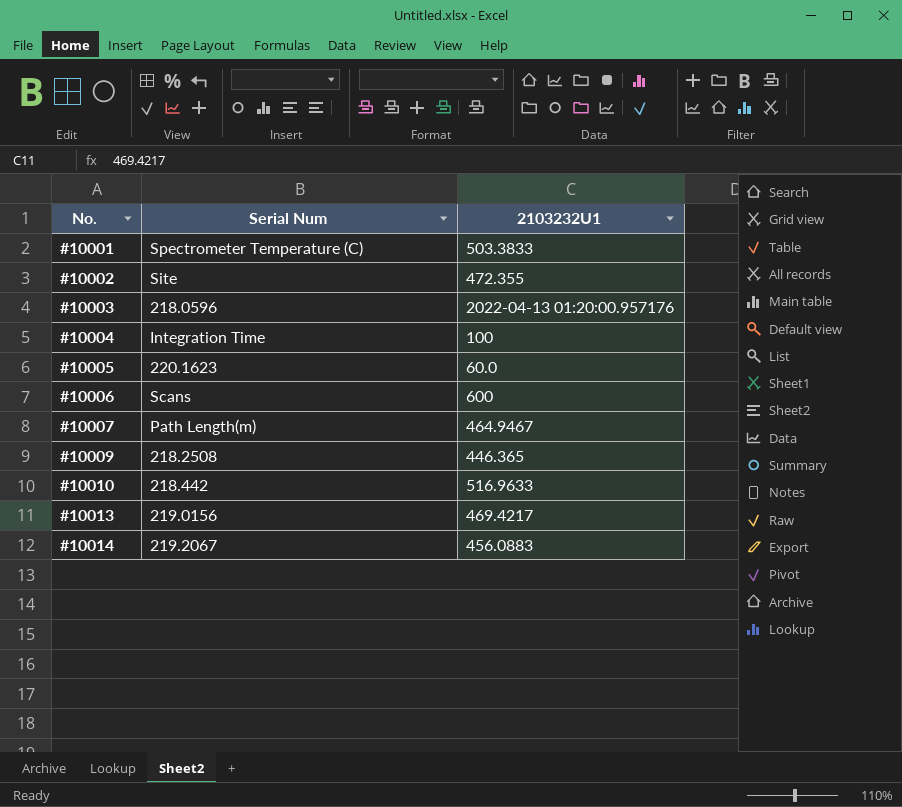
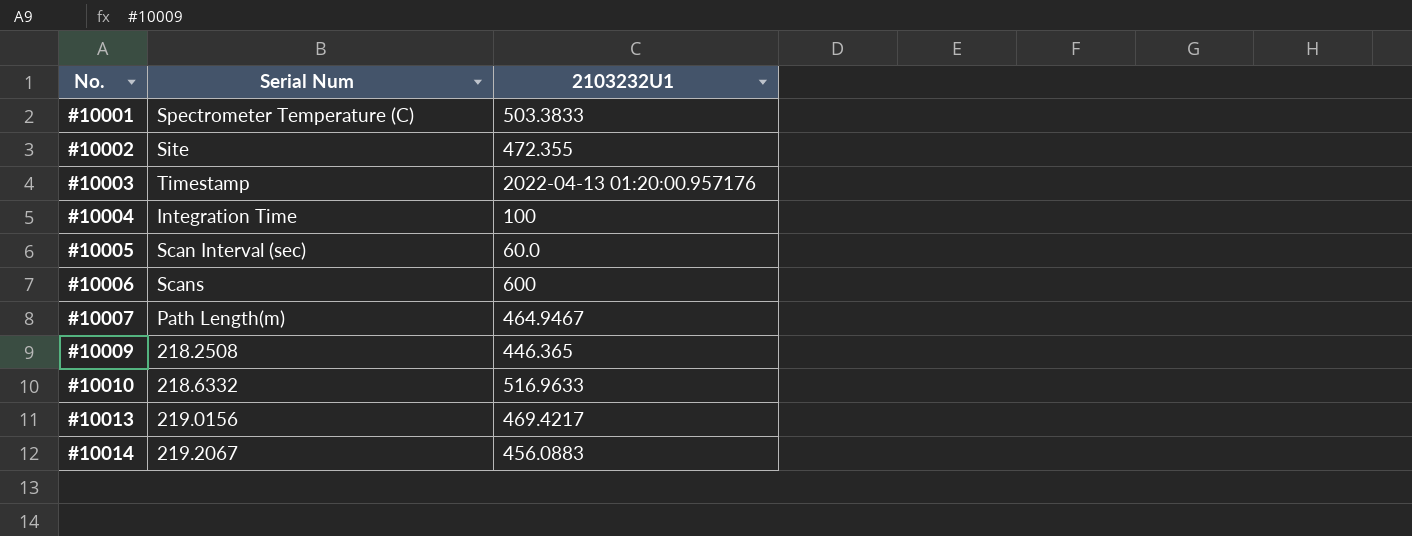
#10003 | Serial Num: 218.0596 -> Timestamp
#10005 | Serial Num: 220.1623 -> Scan Interval (sec)
#10010 | Serial Num: 218.442 -> 218.6332

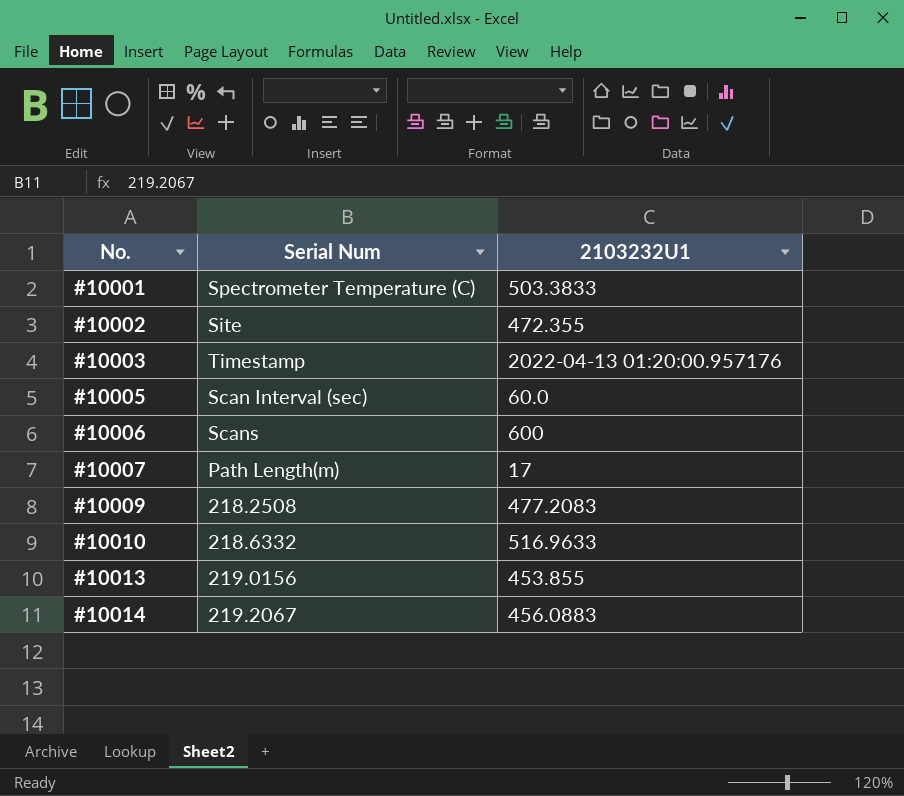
row #10004: Integration Time | 100 -> none
#10007 | 2103232U1: 464.9467 -> 17
#10009 | 2103232U1: 446.365 -> 477.2083
#10013 | 2103232U1: 469.4217 -> 453.855

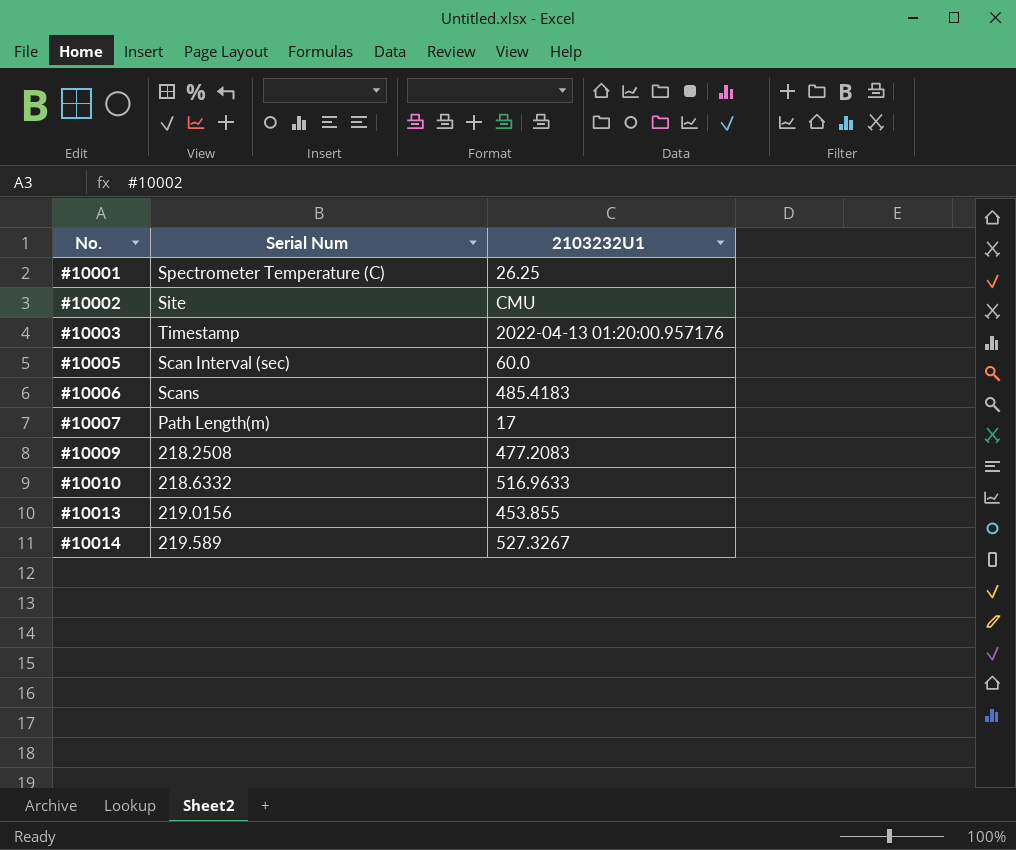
#10001 | 2103232U1: 503.3833 -> 26.25
#10002 | 2103232U1: 472.355 -> CMU
#10006 | 2103232U1: 600 -> 485.4183
#10014 | Serial Num: 219.2067 -> 219.589
#10014 | 2103232U1: 456.0883 -> 527.3267

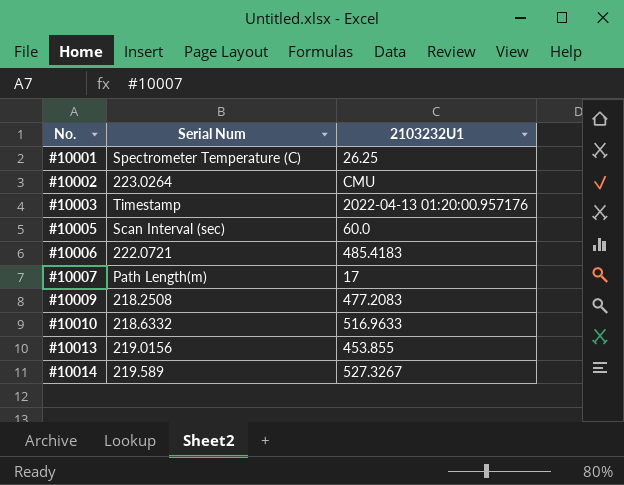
#10002 | Serial Num: Site -> 223.0264
#10006 | Serial Num: Scans -> 222.0721

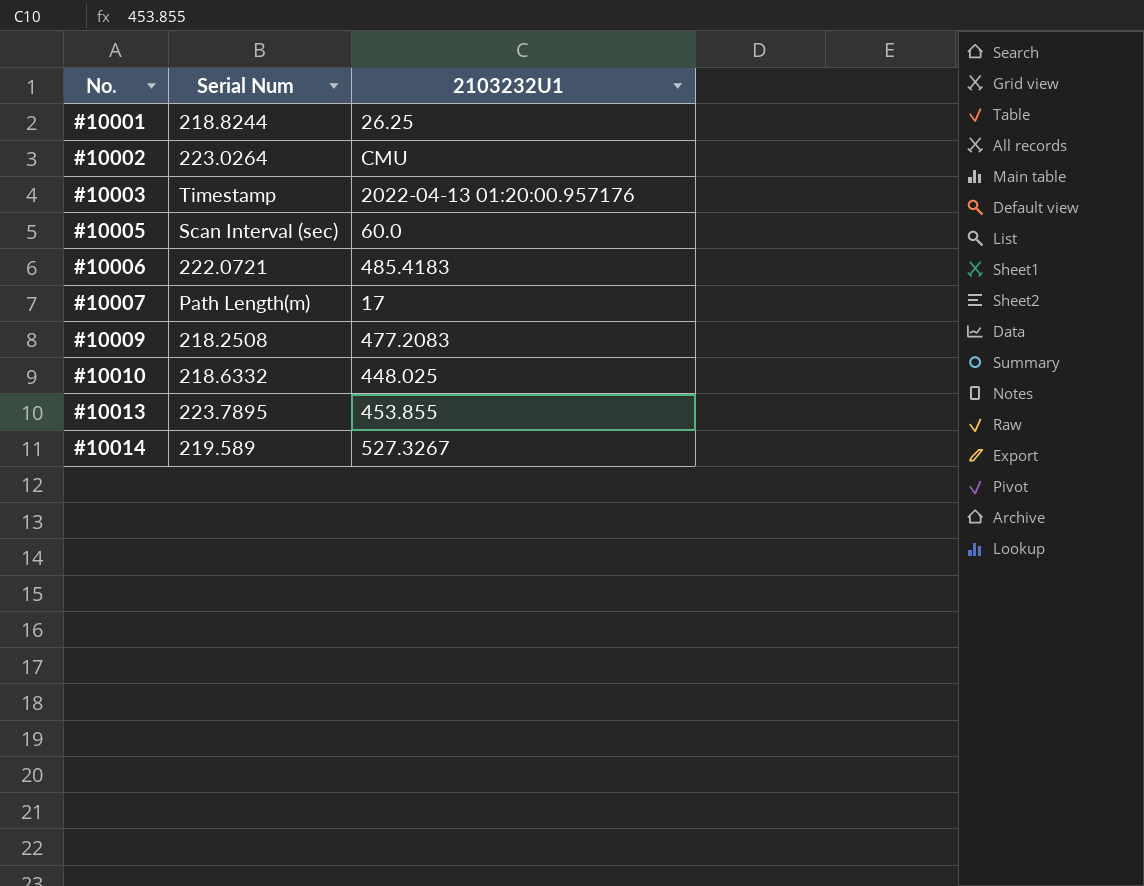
#10001 | Serial Num: Spectrometer Temperature (C) -> 218.8244
#10010 | 2103232U1: 516.9633 -> 448.025
#10013 | Serial Num: 219.0156 -> 223.7895

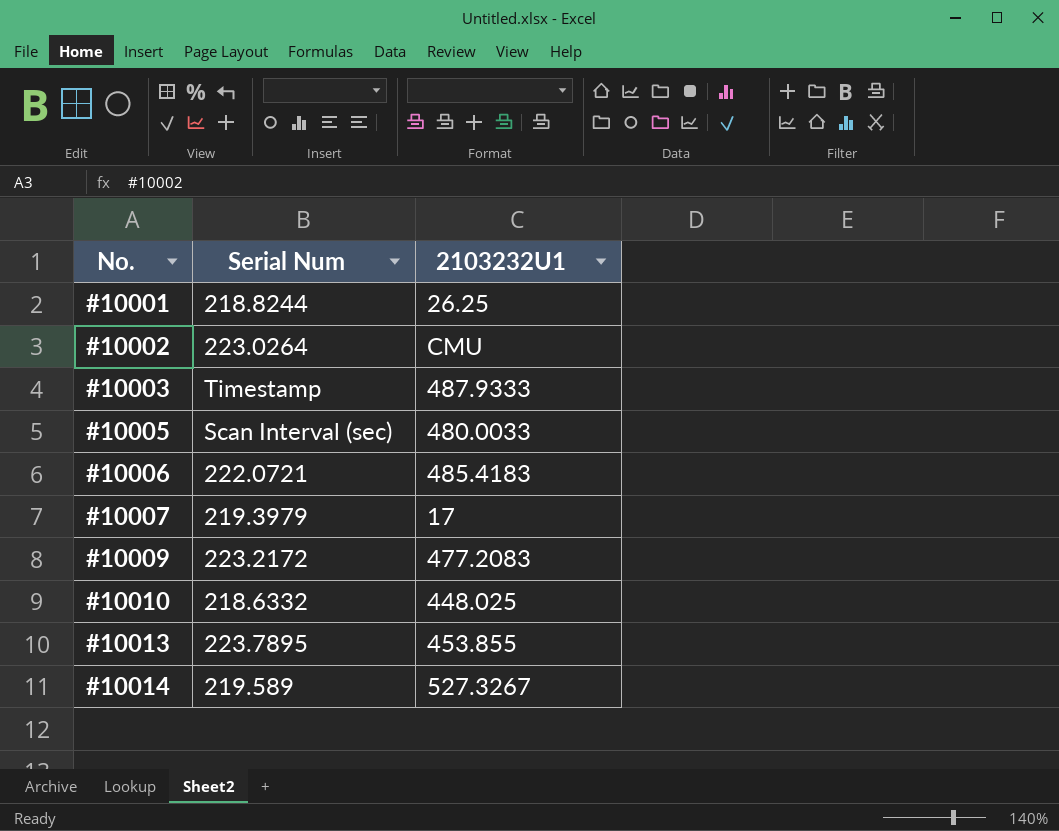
#10003 | 2103232U1: 2022-04-13 01:20:00.957176 -> 487.9333
#10005 | 2103232U1: 60.0 -> 480.0033
#10007 | Serial Num: Path Length(m) -> 219.3979
#10009 | Serial Num: 218.2508 -> 223.2172

